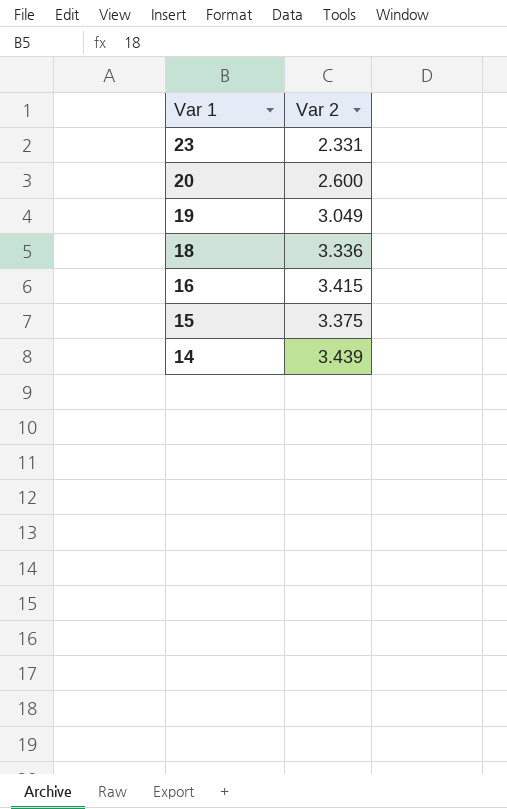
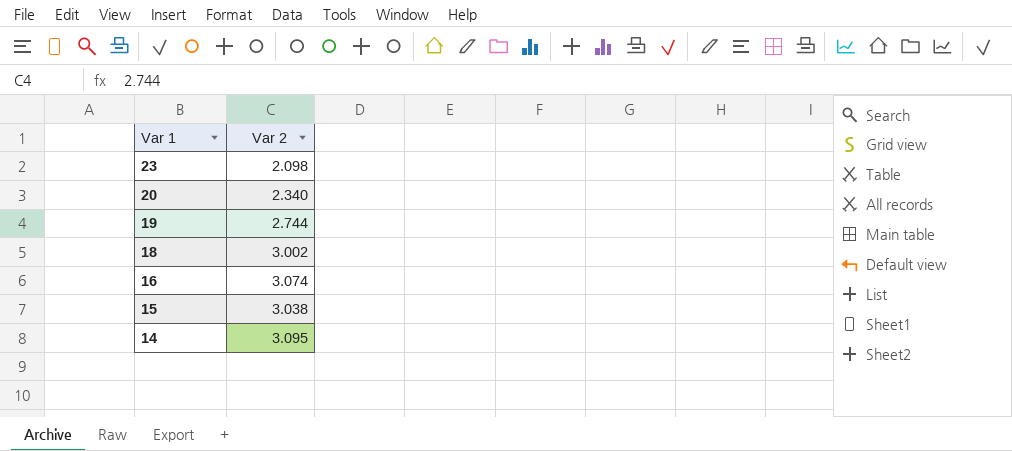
23 | Var 2: 2.331 -> 2.098
20 | Var 2: 2.600 -> 2.340
19 | Var 2: 3.049 -> 2.744
18 | Var 2: 3.336 -> 3.002
16 | Var 2: 3.415 -> 3.074
15 | Var 2: 3.375 -> 3.038
14 | Var 2: 3.439 -> 3.095

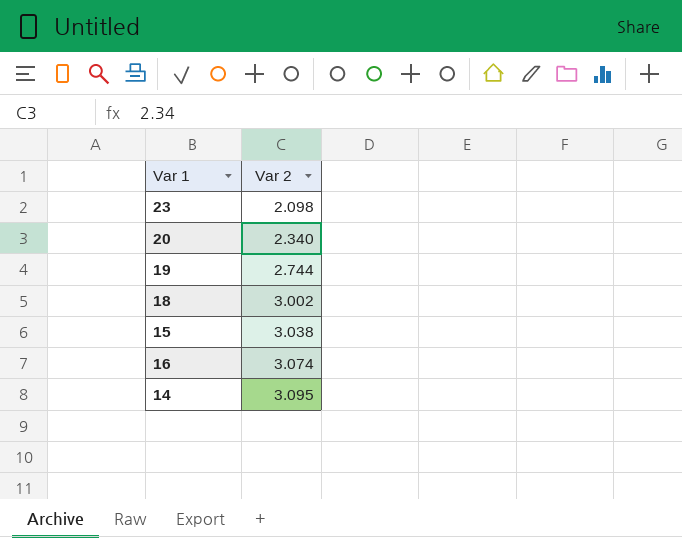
row order: Var 1 descending -> Var 2 ascending

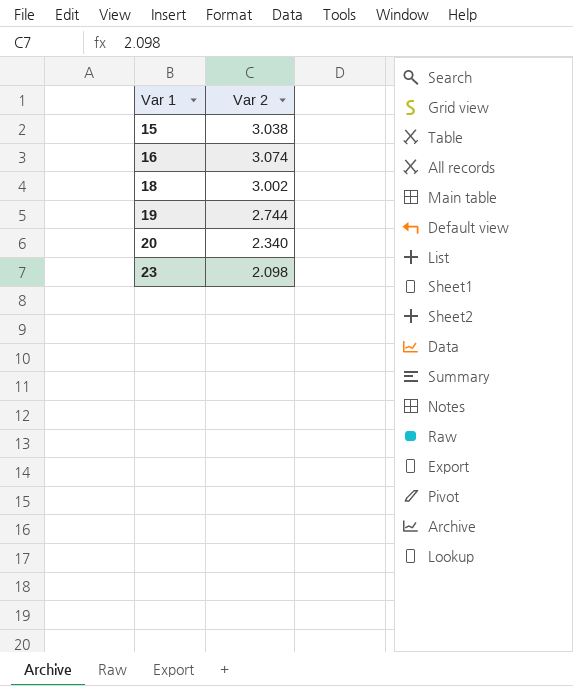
row order: Var 2 ascending -> Var 1 ascending
row 14: 3.095 -> none

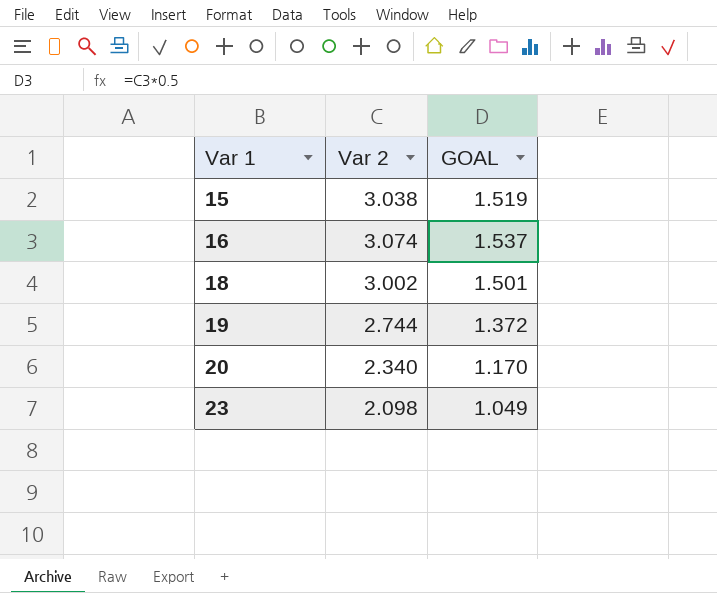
column GOAL | formula: none -> [Var 2] * 0.5

